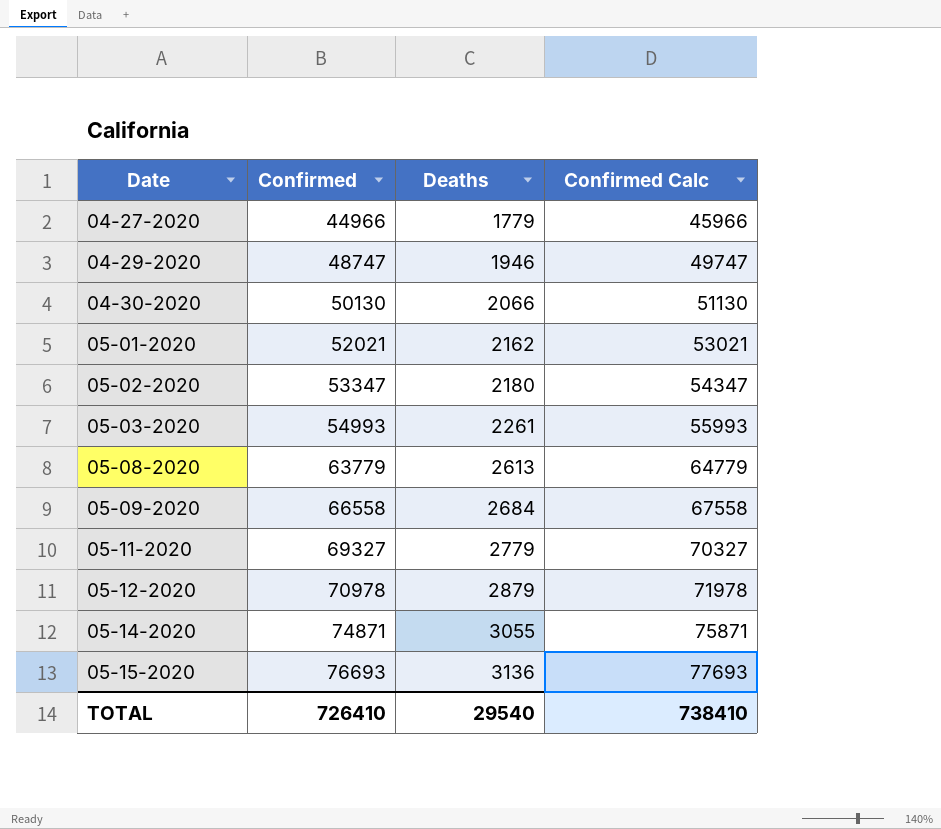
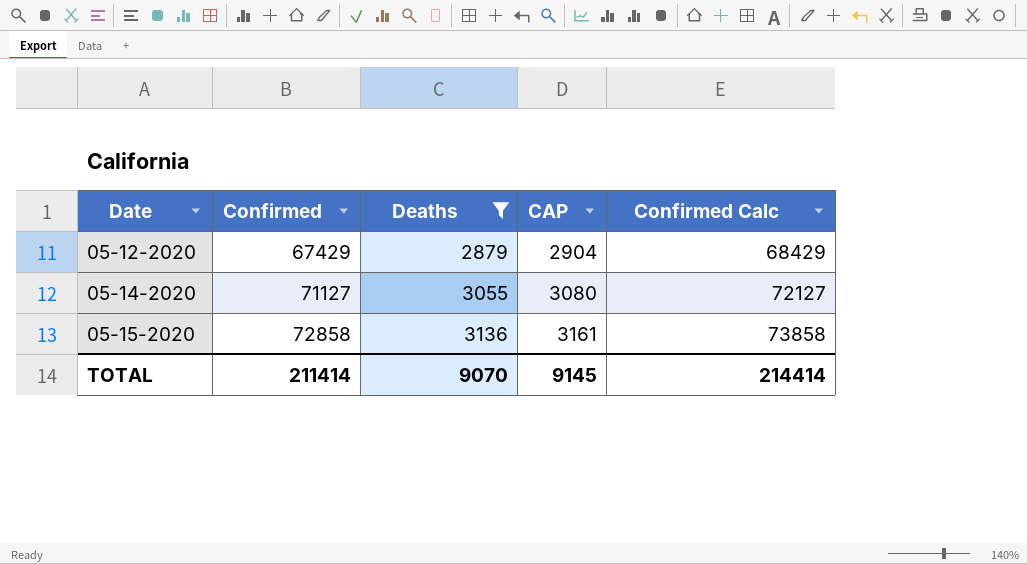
filter: none -> Deaths >= 2879
column CAP | formula: none -> [Deaths] + 25
05-12-2020 | Confirmed: 70978 -> 67429
05-12-2020 | Confirmed Calc: 71978 -> 68429
05-14-2020 | Confirmed: 74871 -> 71127
05-14-2020 | Confirmed Calc: 75871 -> 72127
05-15-2020 | Confirmed: 76693 -> 72858
05-15-2020 | Confirmed Calc: 77693 -> 73858
TOTAL | Confirmed: 726410 -> 211414
TOTAL | Deaths: 29540 -> 9070
TOTAL | Confirmed Calc: 738410 -> 214414

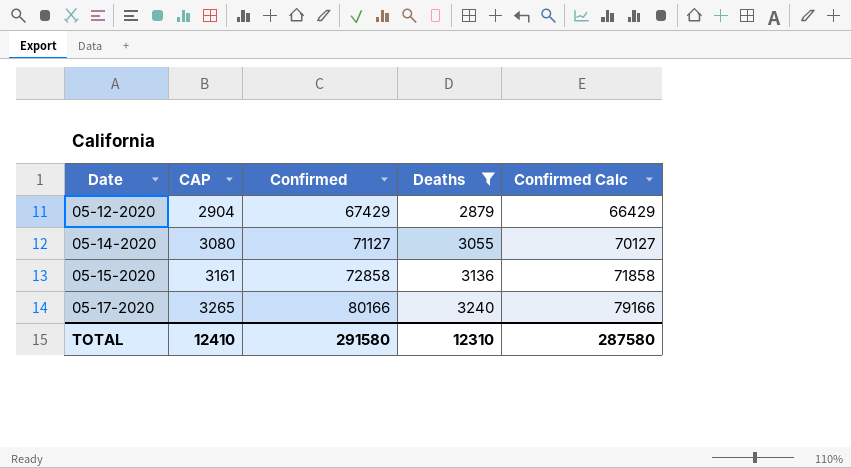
column CAP | position: 4 -> 2
column Confirmed Calc | formula: [Confirmed] + 1000 -> [Confirmed] - 1000
row 05-17-2020: none -> 3265 | 80166 | 3240 | 79166
TOTAL | CAP: 9145 -> 12410
TOTAL | Confirmed: 211414 -> 291580
TOTAL | Deaths: 9070 -> 12310
TOTAL | Confirmed Calc: 214414 -> 287580

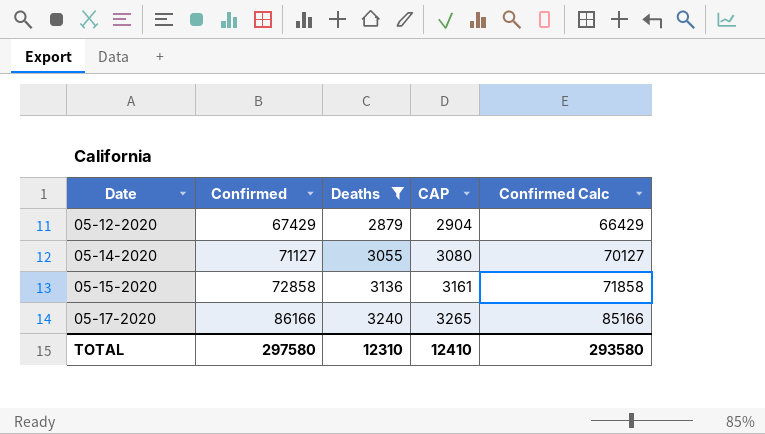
column CAP | position: 2 -> 4
05-17-2020 | Confirmed: 80166 -> 86166
05-17-2020 | Confirmed Calc: 79166 -> 85166
TOTAL | Confirmed: 291580 -> 297580
TOTAL | Confirmed Calc: 287580 -> 293580

